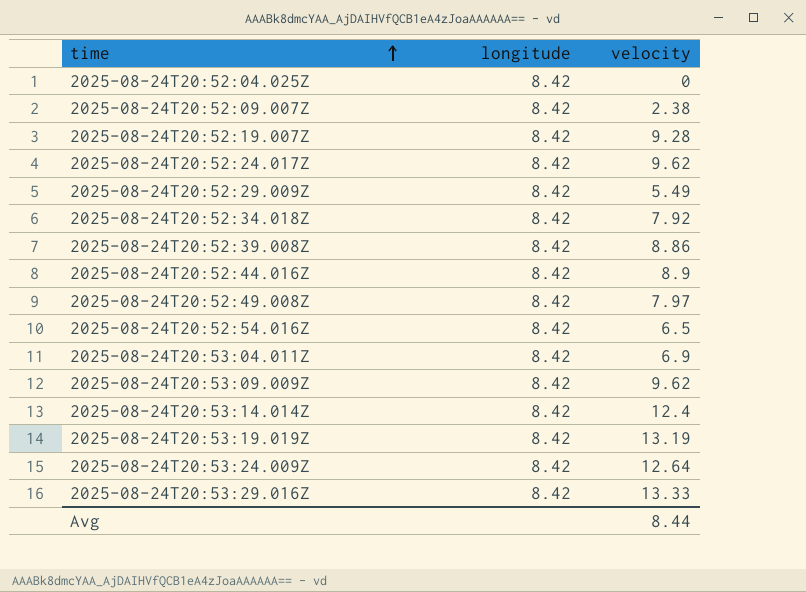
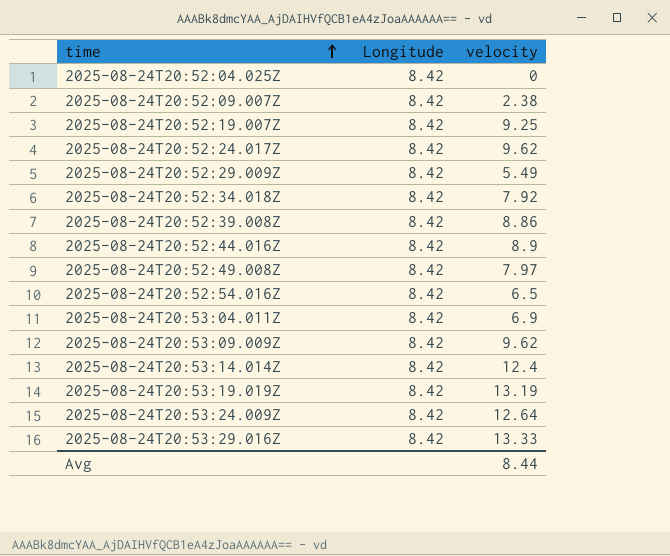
column name: longitude -> Longitude
2025-08-24T20:52:19.007Z | velocity: 9.28 -> 9.25

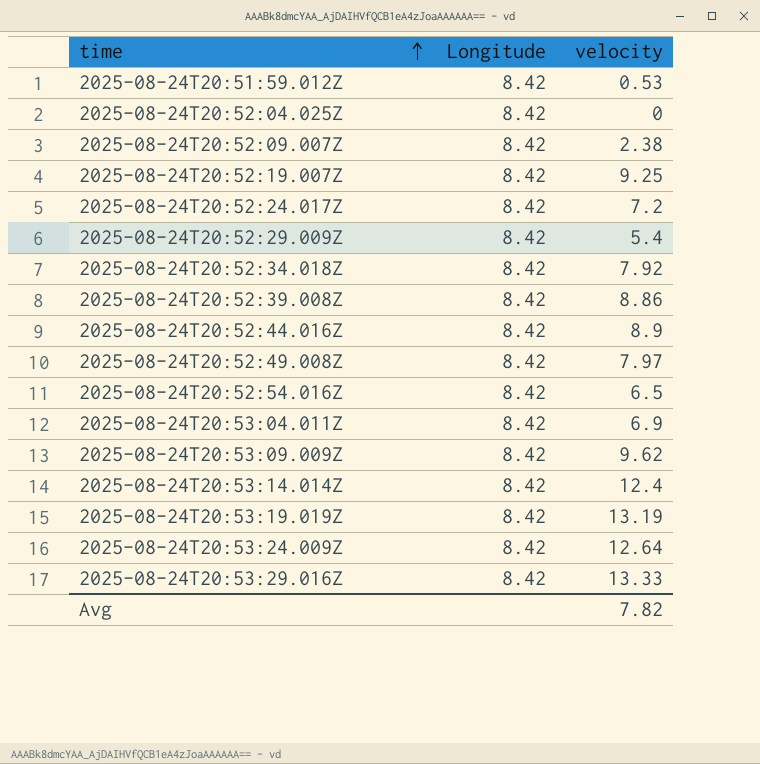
row 2025-08-24T20:51:59.012Z: none -> 8.42 | 0.53
2025-08-24T20:52:24.017Z | velocity: 9.62 -> 7.2
2025-08-24T20:52:29.009Z | velocity: 5.49 -> 5.4
Avg | velocity: 8.44 -> 7.82

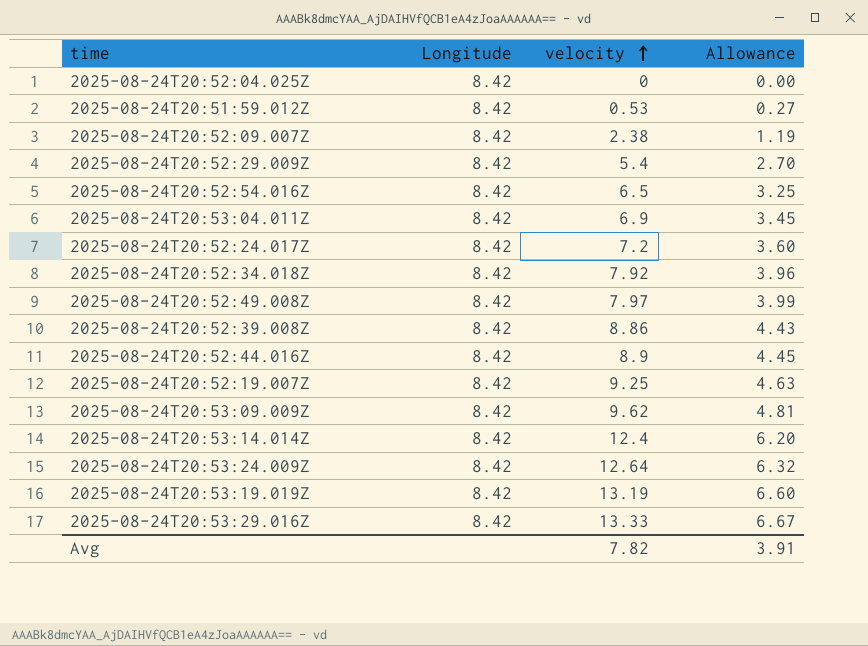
row order: time ascending -> velocity ascending
column Allowance | formula: none -> [velocity] * 0.5

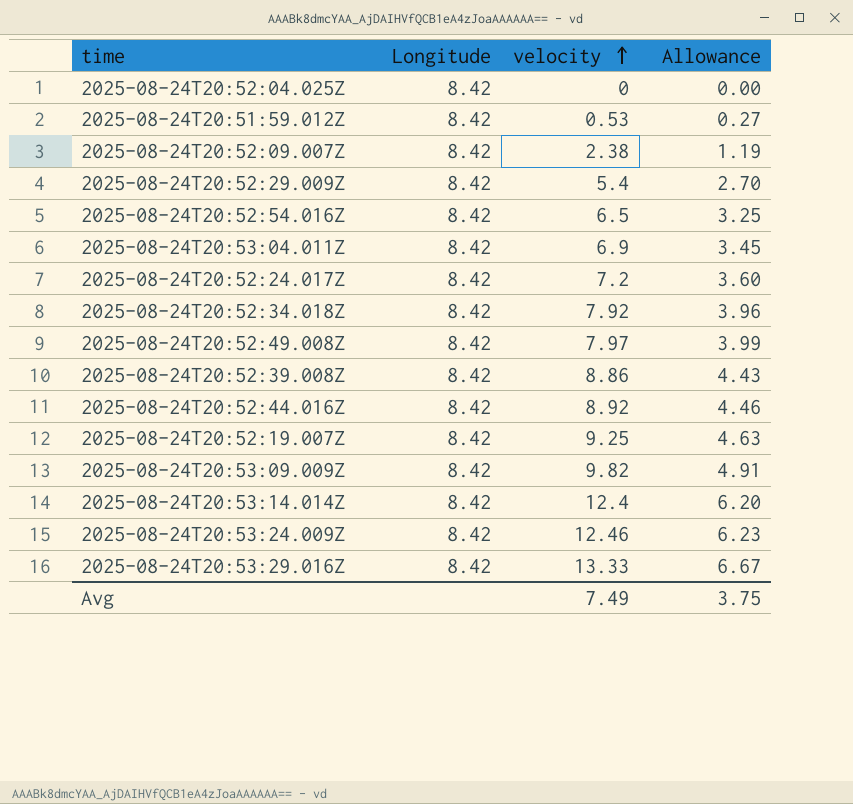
row 2025-08-24T20:53:19.019Z: 8.42 | 13.19 | 6.60 -> none
2025-08-24T20:52:44.016Z | velocity: 8.9 -> 8.92
2025-08-24T20:52:44.016Z | Allowance: 4.45 -> 4.46
2025-08-24T20:53:09.009Z | velocity: 9.62 -> 9.82
2025-08-24T20:53:09.009Z | Allowance: 4.81 -> 4.91
2025-08-24T20:53:24.009Z | velocity: 12.64 -> 12.46
2025-08-24T20:53:24.009Z | Allowance: 6.32 -> 6.23
Avg | velocity: 7.82 -> 7.49
Avg | Allowance: 3.91 -> 3.75

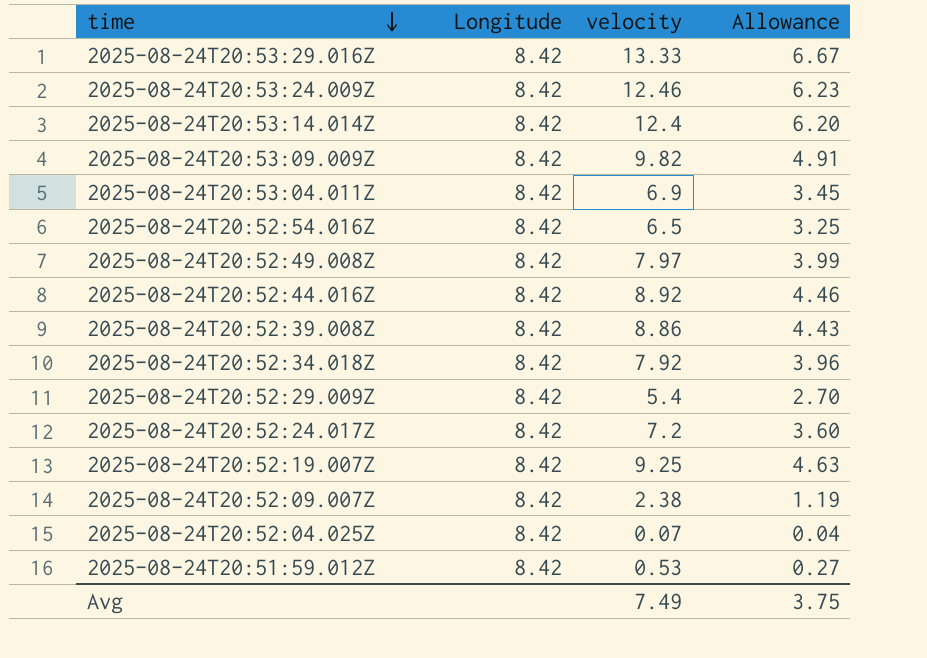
row order: velocity ascending -> time descending
2025-08-24T20:52:04.025Z | velocity: 0 -> 0.07
2025-08-24T20:52:04.025Z | Allowance: 0.00 -> 0.04

